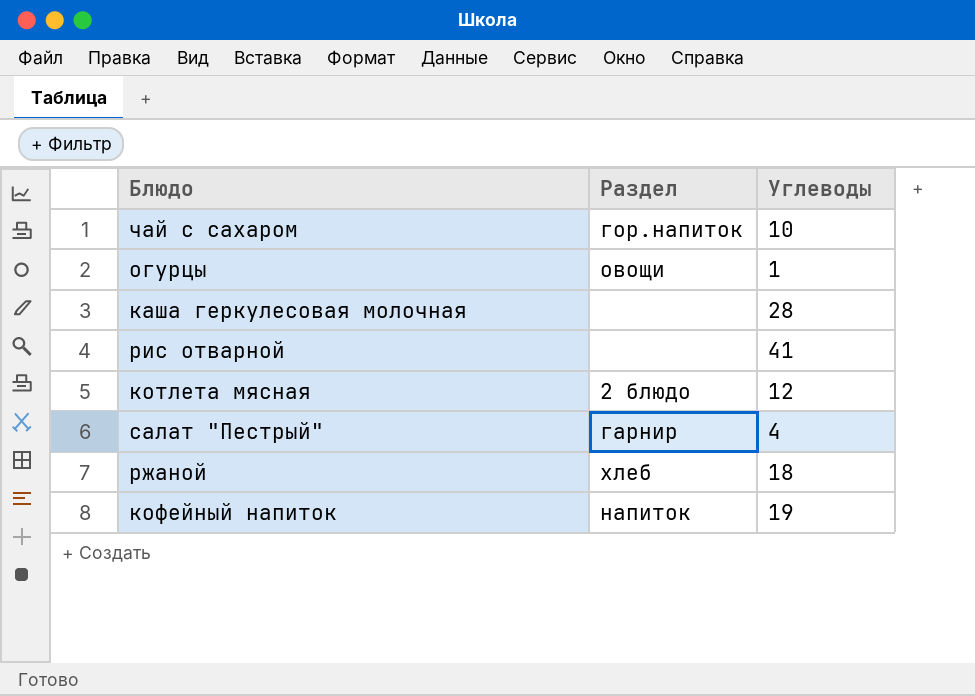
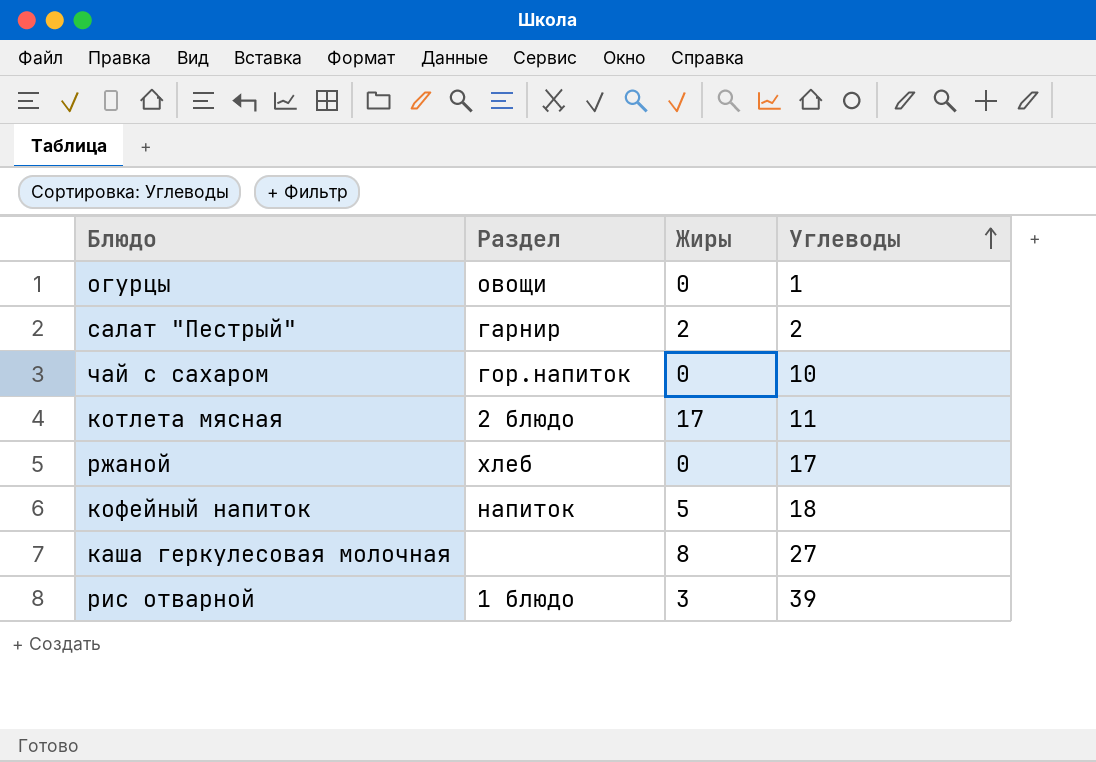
row order: none -> Углеводы ascending
column Жиры | position: none -> 3
салат "Пестрый" | Углеводы: 4 -> 2
котлета мясная | Углеводы: 12 -> 11
ржаной | Углеводы: 18 -> 17
кофейный напиток | Углеводы: 19 -> 18
каша геркулесовая молочная | Углеводы: 28 -> 27
рис отварной | Раздел: none -> 1 блюдо
рис отварной | Углеводы: 41 -> 39

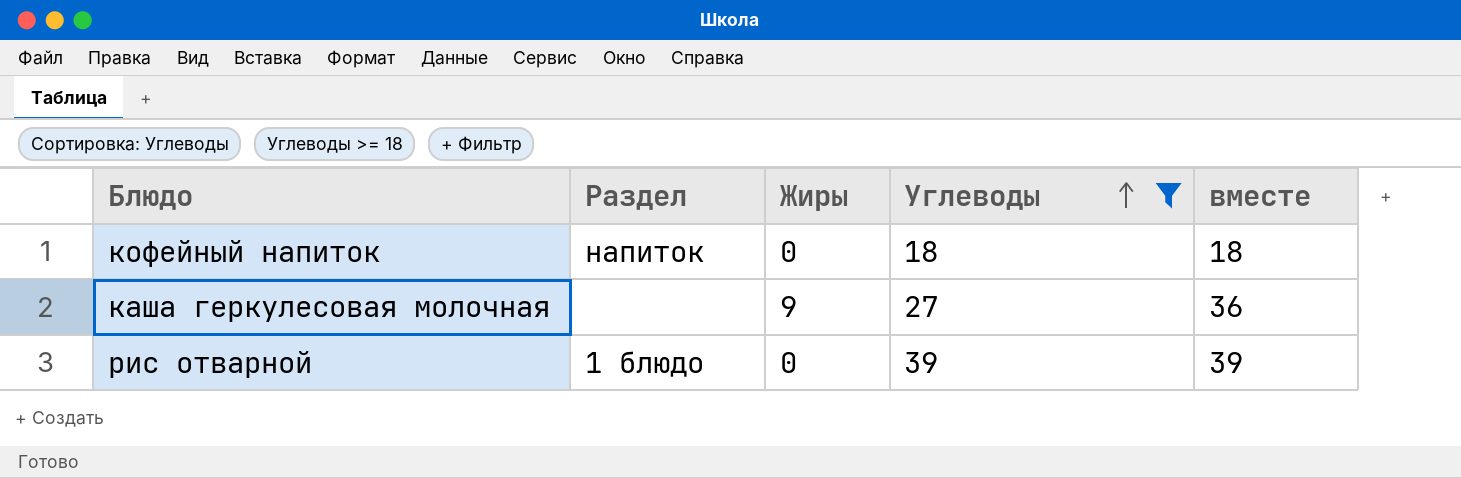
filter: none -> Углеводы >= 18
column вместе | formula: none -> [Жиры] + [Углеводы]
кофейный напиток | Жиры: 5 -> 0
каша геркулесовая молочная | Жиры: 8 -> 9
рис отварной | Жиры: 3 -> 0

